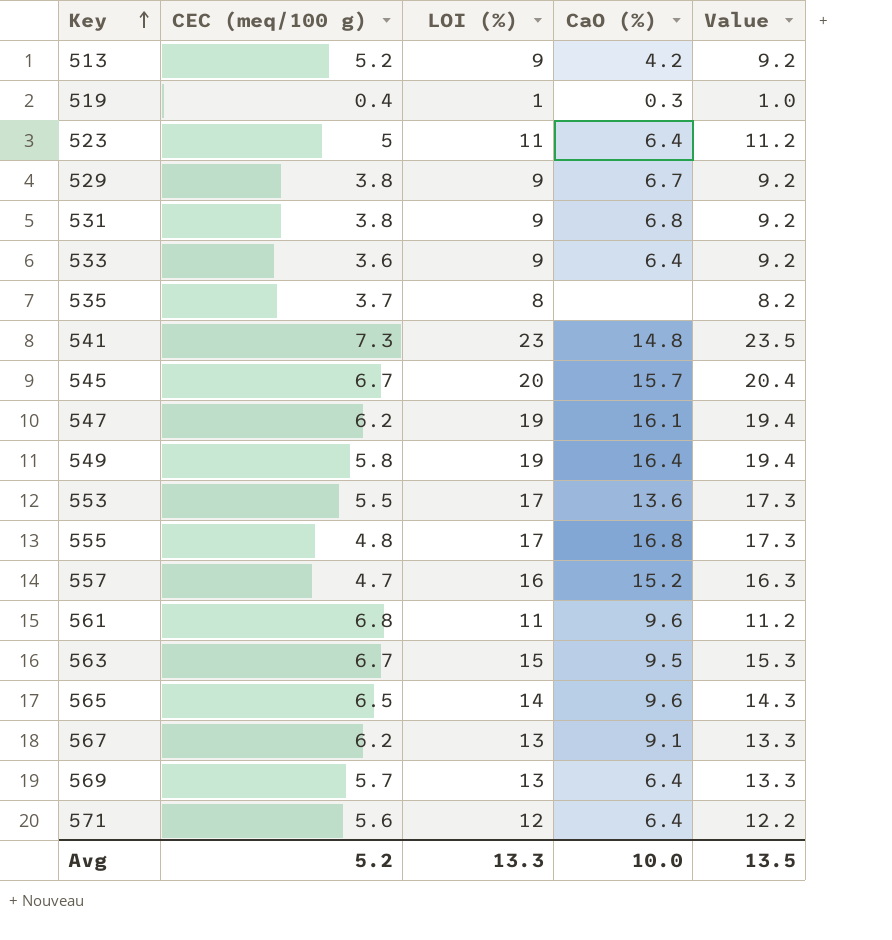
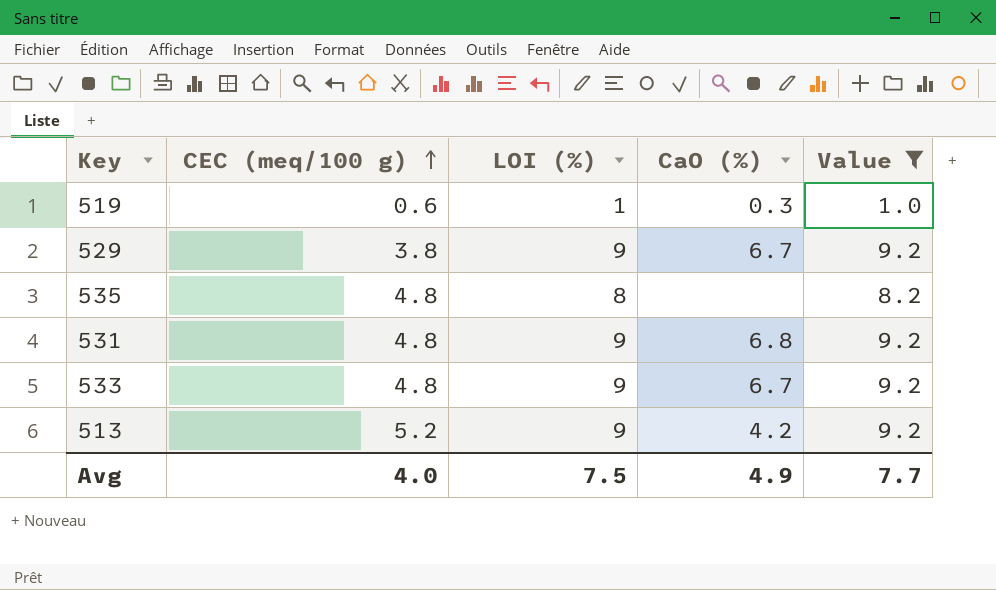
filter: none -> Value <= 9.2
row order: Key ascending -> CEC (meq/100 g) ascending
519 | CEC (meq/100 g): 0.4 -> 0.6
535 | CEC (meq/100 g): 3.7 -> 4.8
531 | CEC (meq/100 g): 3.8 -> 4.8
533 | CEC (meq/100 g): 3.6 -> 4.8
533 | CaO (%): 6.4 -> 6.7
Avg | CEC (meq/100 g): 5.2 -> 4.0
Avg | LOI (%): 13.3 -> 7.5
Avg | CaO (%): 10.0 -> 4.9
Avg | Value: 13.5 -> 7.7

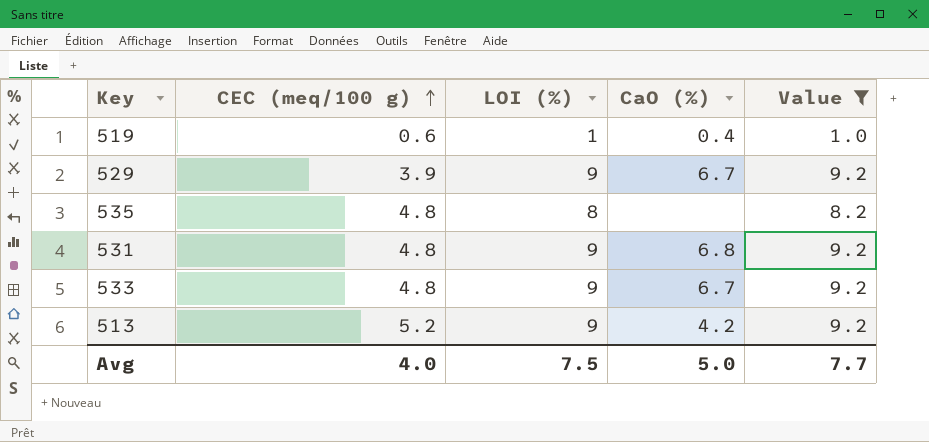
519 | CaO (%): 0.3 -> 0.4
529 | CEC (meq/100 g): 3.8 -> 3.9
Avg | CaO (%): 4.9 -> 5.0

